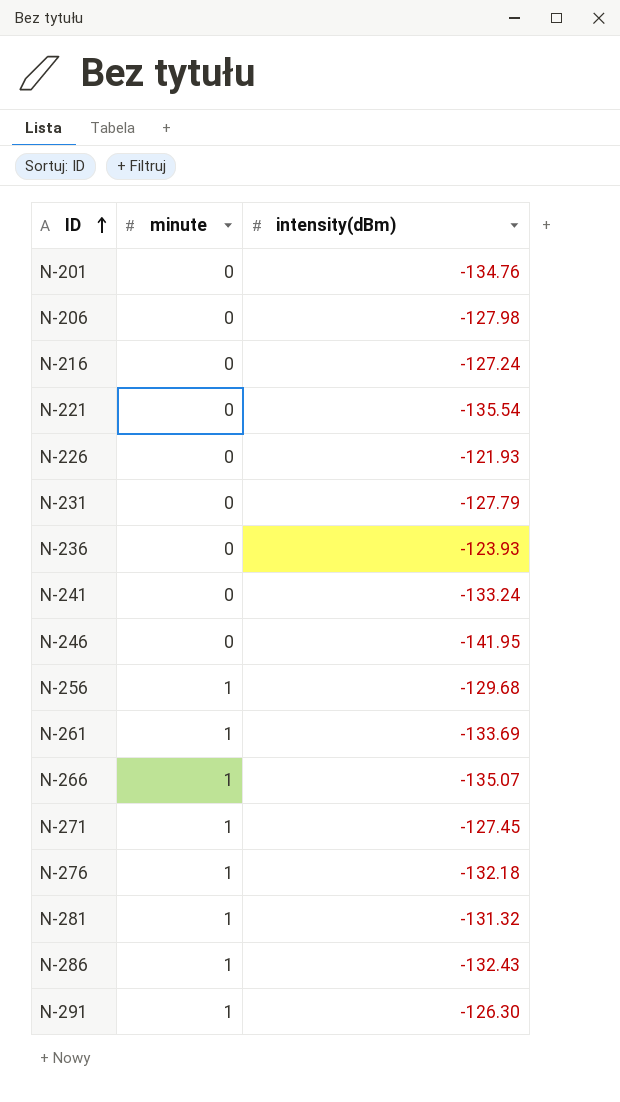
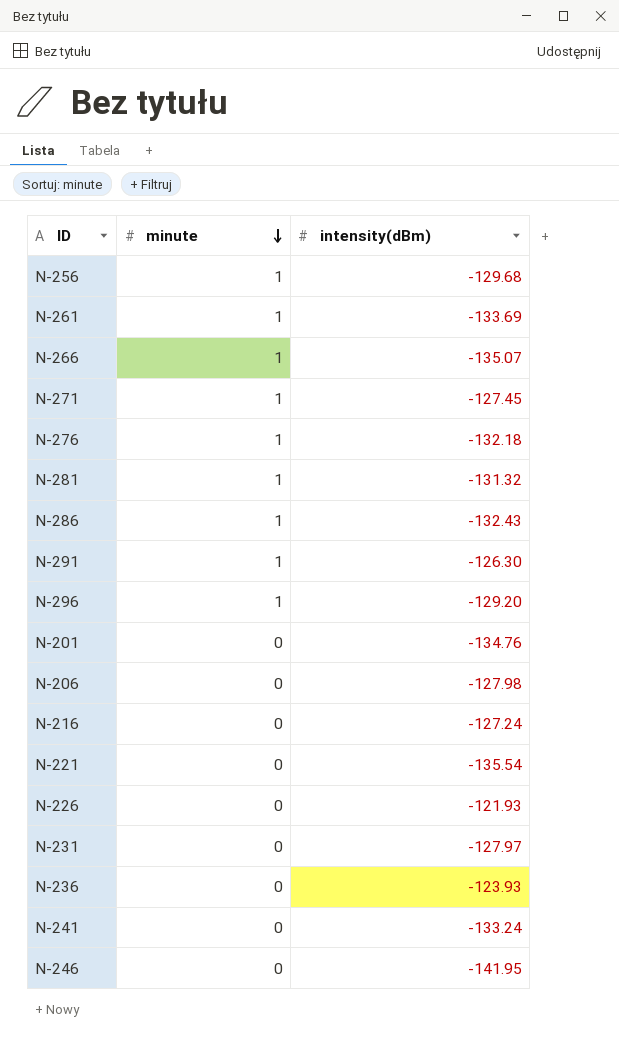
row order: ID ascending -> minute descending
row N-296: none -> 1 | -129.20
N-231 | intensity(dBm): -127.79 -> -127.97

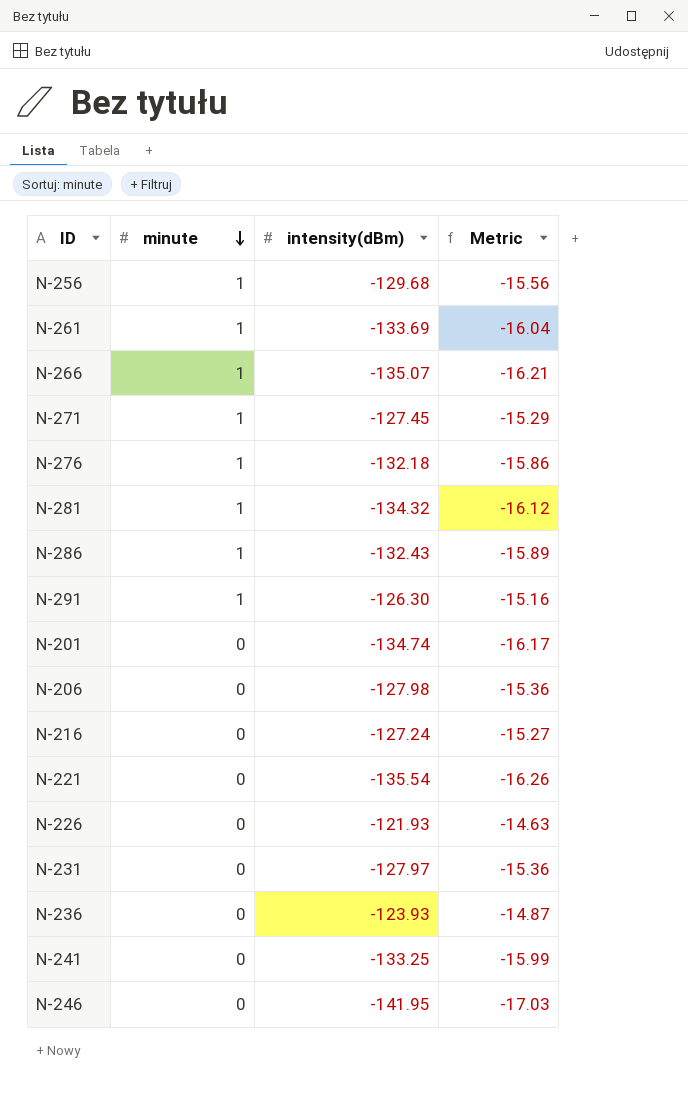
column Metric | formula: none -> [intensity(dBm)] * 0.12
row N-296: 1 | -129.20 -> none
N-281 | intensity(dBm): -131.32 -> -134.32
N-201 | intensity(dBm): -134.76 -> -134.74
N-241 | intensity(dBm): -133.24 -> -133.25

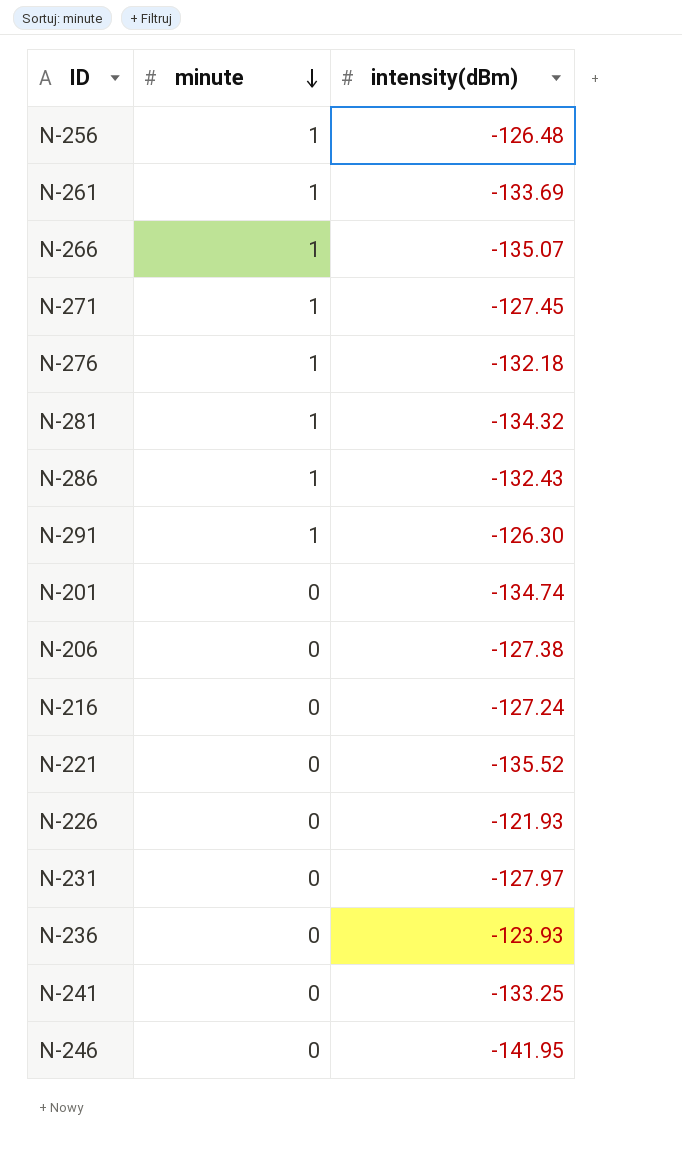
column Metric | formula: [intensity(dBm)] * 0.12 -> none
N-256 | intensity(dBm): -129.68 -> -126.48
N-206 | intensity(dBm): -127.98 -> -127.38
N-221 | intensity(dBm): -135.54 -> -135.52

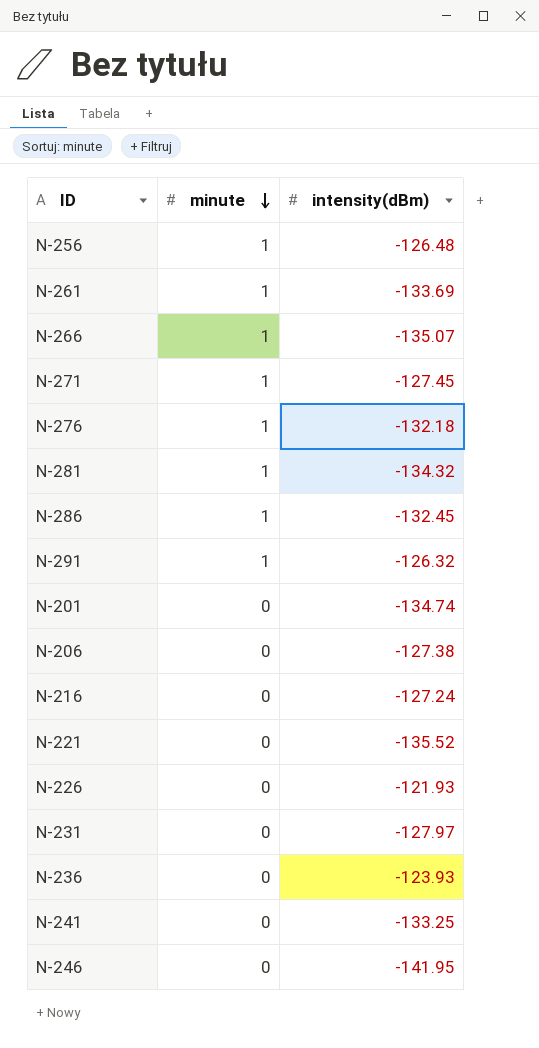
N-286 | intensity(dBm): -132.43 -> -132.45
N-291 | intensity(dBm): -126.30 -> -126.32

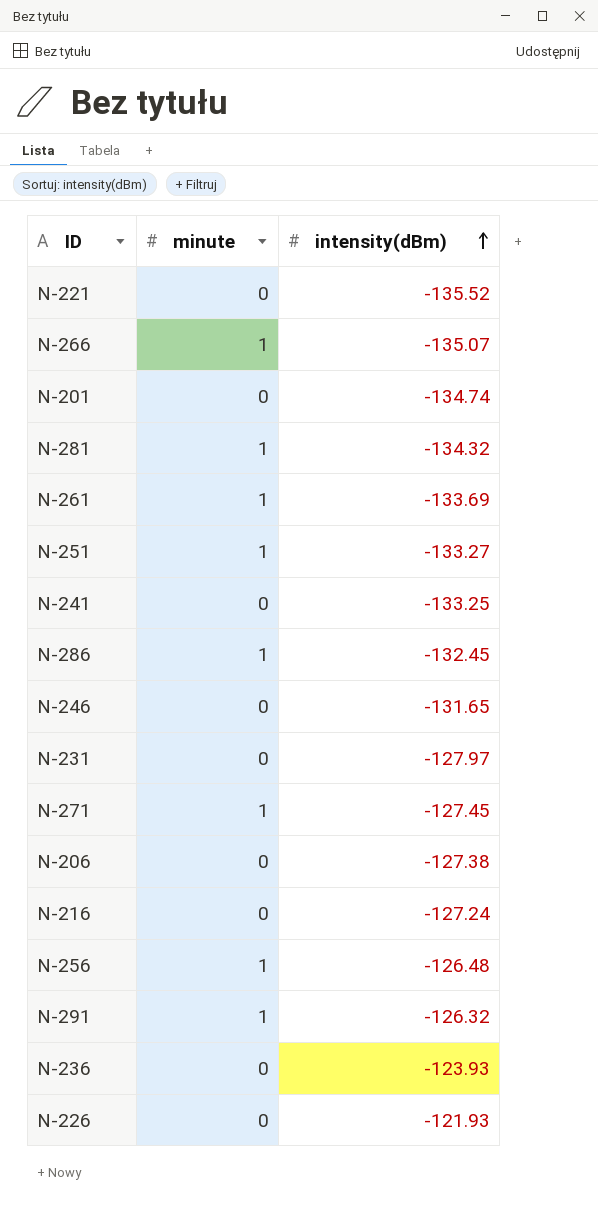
row order: minute descending -> intensity(dBm) ascending
row N-276: 1 | -132.18 -> none
row N-251: none -> 1 | -133.27
N-246 | intensity(dBm): -141.95 -> -131.65

